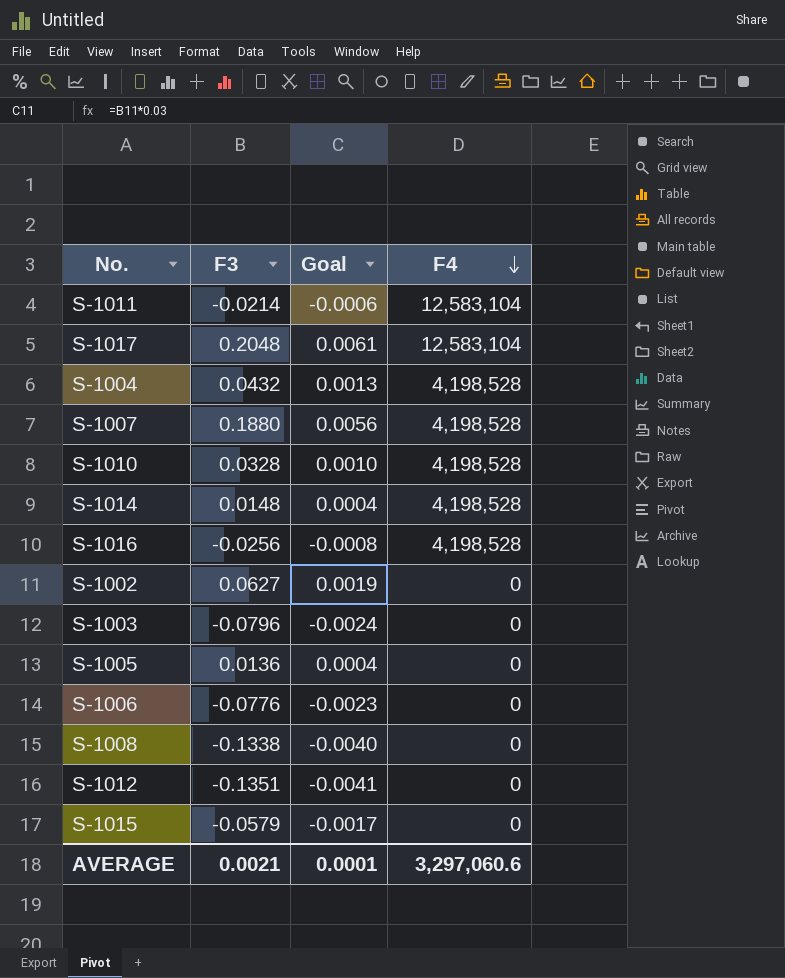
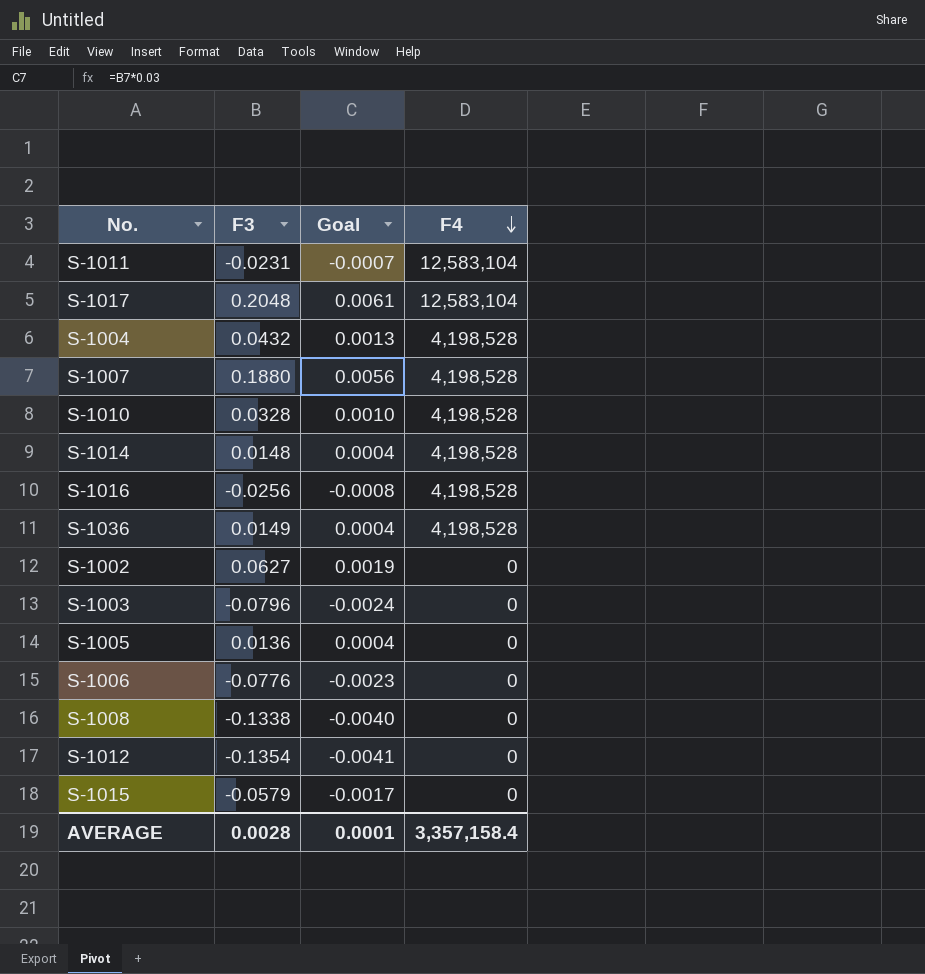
S-1011 | F3: -0.0214 -> -0.0231
S-1011 | Goal: -0.0006 -> -0.0007
row S-1036: none -> 0.0149 | 0.0004 | 4,198,528
S-1012 | F3: -0.1351 -> -0.1354
AVERAGE | F3: 0.0021 -> 0.0028
AVERAGE | F4: 3,297,060.6 -> 3,357,158.4

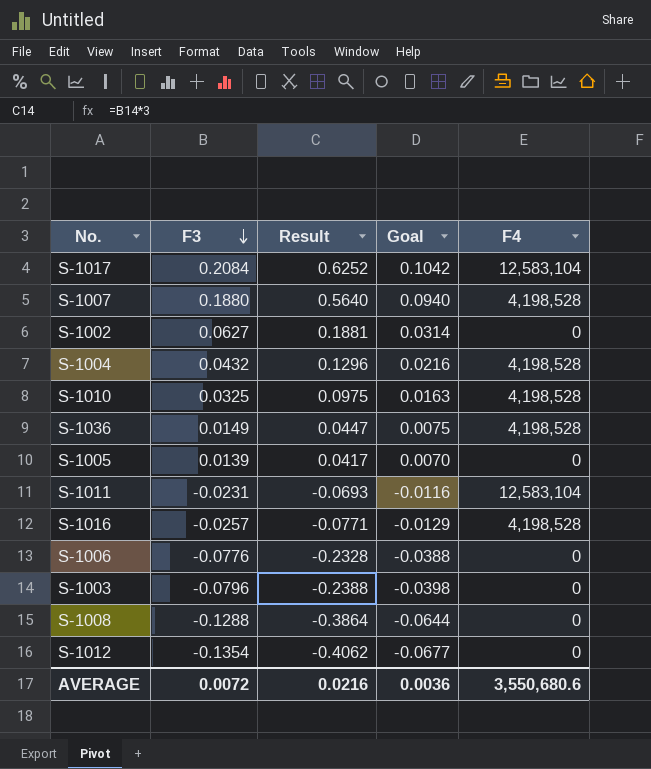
row order: F4 descending -> F3 descending
column Result | formula: none -> [F3] * 3
column Goal | formula: [F3] * 0.03 -> [F3] * 0.5
row S-1014: 0.0148 | 0.0004 | 4,198,528 -> none
row S-1015: -0.0579 | -0.0017 | 0 -> none
S-1017 | F3: 0.2048 -> 0.2084
S-1010 | F3: 0.0328 -> 0.0325
S-1005 | F3: 0.0136 -> 0.0139
S-1016 | F3: -0.0256 -> -0.0257
S-1008 | F3: -0.1338 -> -0.1288
AVERAGE | F3: 0.0028 -> 0.0072
AVERAGE | Goal: 0.0001 -> 0.0036
AVERAGE | F4: 3,357,158.4 -> 3,550,680.6

